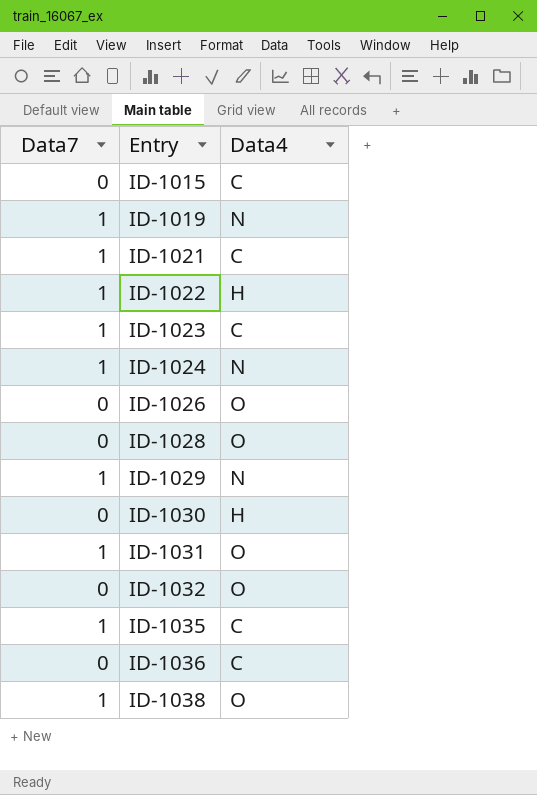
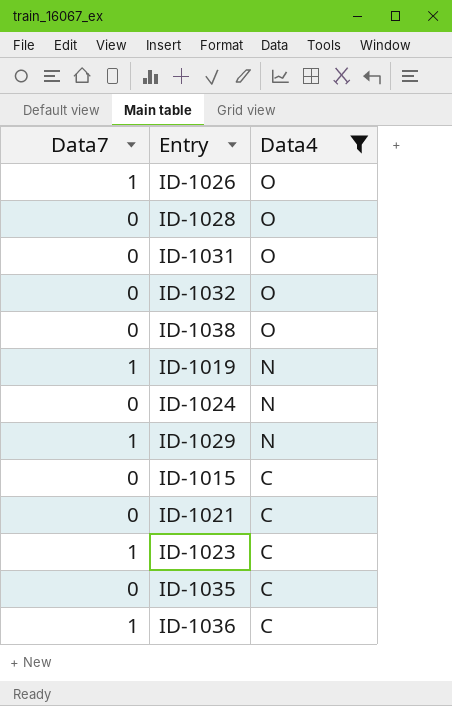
filter: none -> Data4 != H
row order: Entry ascending -> Data4 descending
ID-1026 | Data7: 0 -> 1
ID-1031 | Data7: 1 -> 0
ID-1038 | Data7: 1 -> 0
ID-1024 | Data7: 1 -> 0
ID-1021 | Data7: 1 -> 0
ID-1035 | Data7: 1 -> 0
ID-1036 | Data7: 0 -> 1

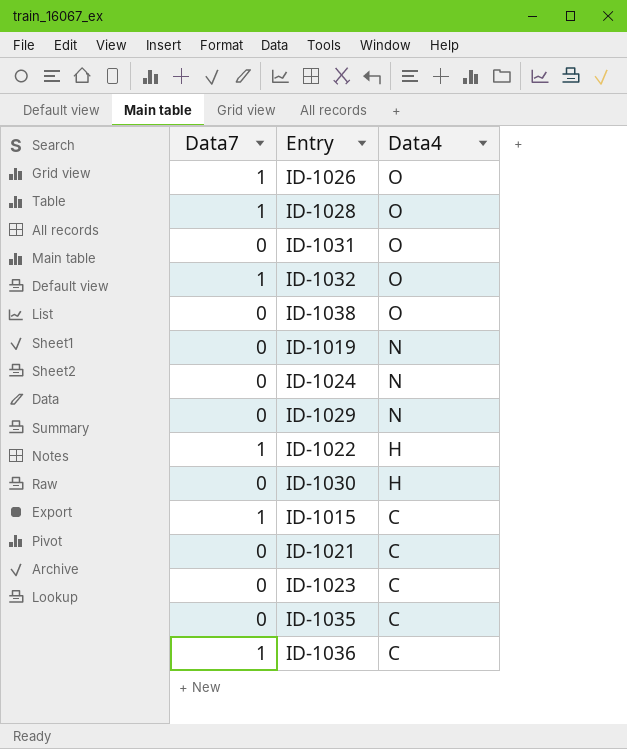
filter: Data4 != H -> none
ID-1028 | Data7: 0 -> 1
ID-1032 | Data7: 0 -> 1
ID-1019 | Data7: 1 -> 0
ID-1029 | Data7: 1 -> 0
ID-1015 | Data7: 0 -> 1
ID-1023 | Data7: 1 -> 0

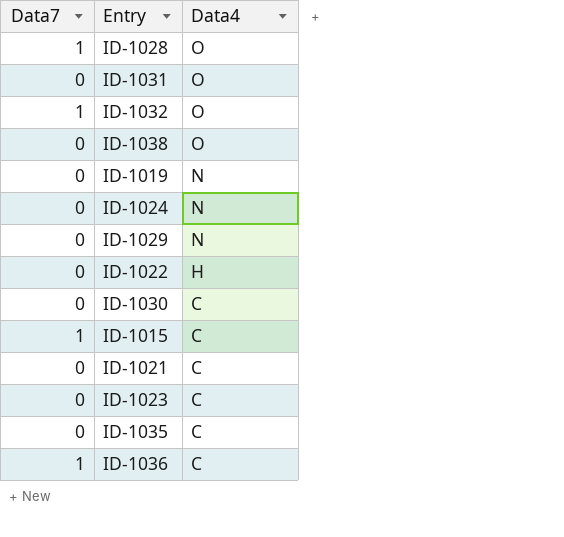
row ID-1026: 1 | O -> none
ID-1022 | Data7: 1 -> 0
ID-1030 | Data4: H -> C

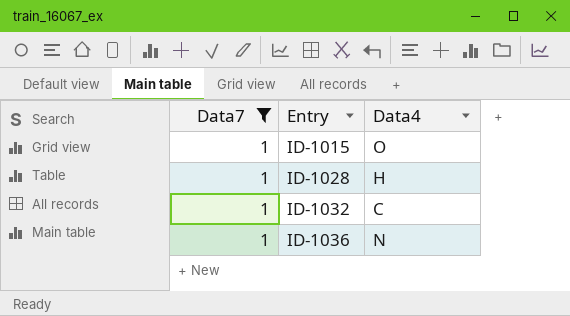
filter: none -> Data7 = 1
row order: Data4 descending -> Entry ascending
ID-1015 | Data4: C -> O
ID-1028 | Data4: O -> H
ID-1032 | Data4: O -> C
ID-1036 | Data4: C -> N

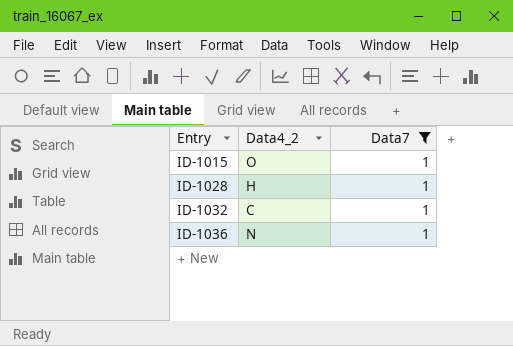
column name: Data4 -> Data4_2
column Data7 | position: 1 -> 3

